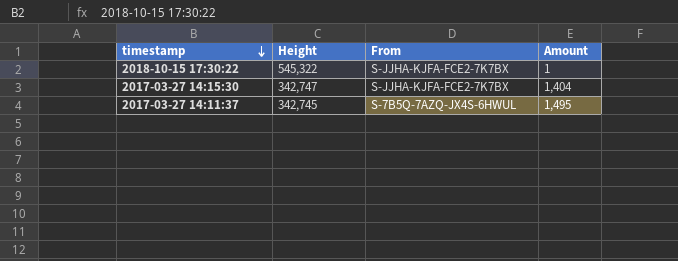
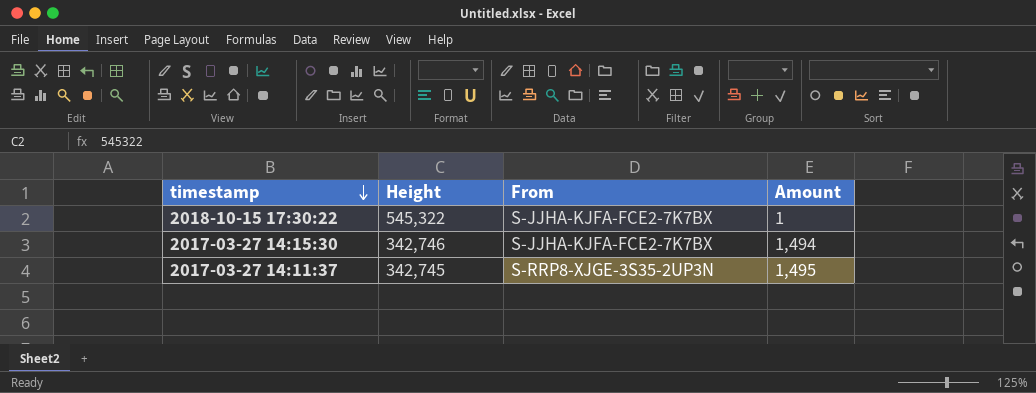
2017-03-27 14:15:30 | Height: 342,747 -> 342,746
2017-03-27 14:15:30 | Amount: 1,404 -> 1,494
2017-03-27 14:11:37 | From: S-7B5Q-7AZQ-JX4S-6HWUL -> S-RRP8-XJGE-3S35-2UP3N

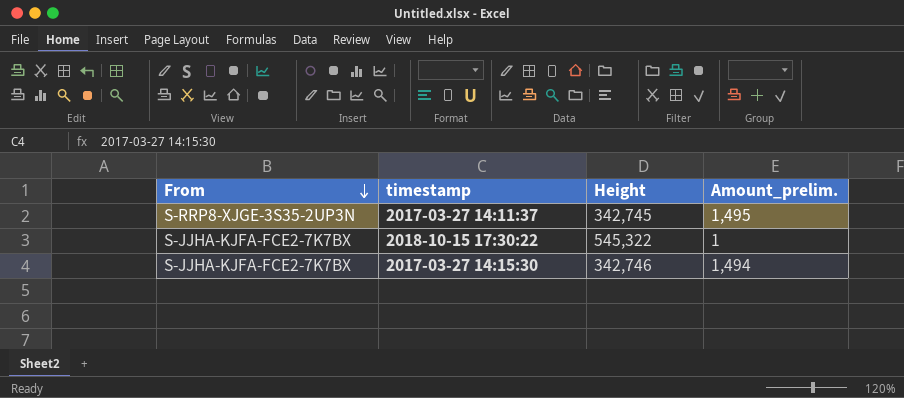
row order: timestamp descending -> From descending
column From | position: 3 -> 1
column name: Amount -> Amount_prelim.

